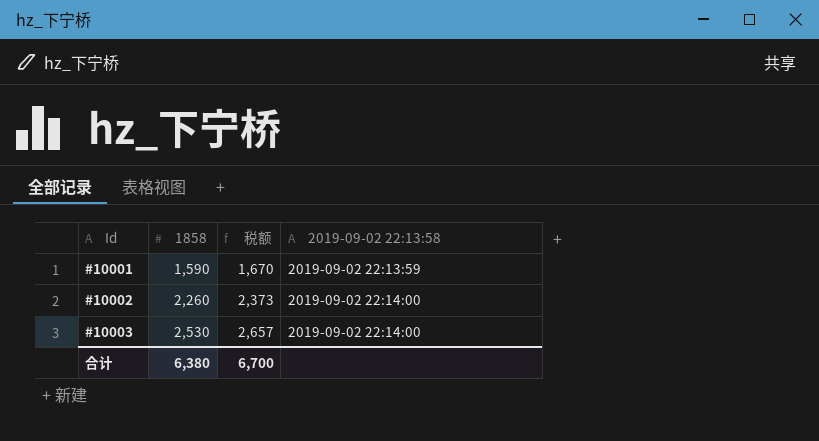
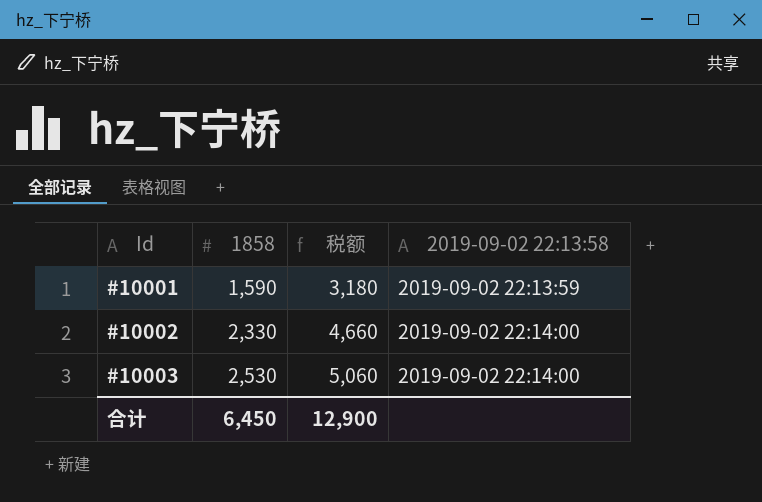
column 税额 | formula: [1858] * 1.05 -> [1858] * 2
#10002 | 1858: 2,260 -> 2,330
合计 | 1858: 6,380 -> 6,450
合计 | 税额: 6,700 -> 12,900

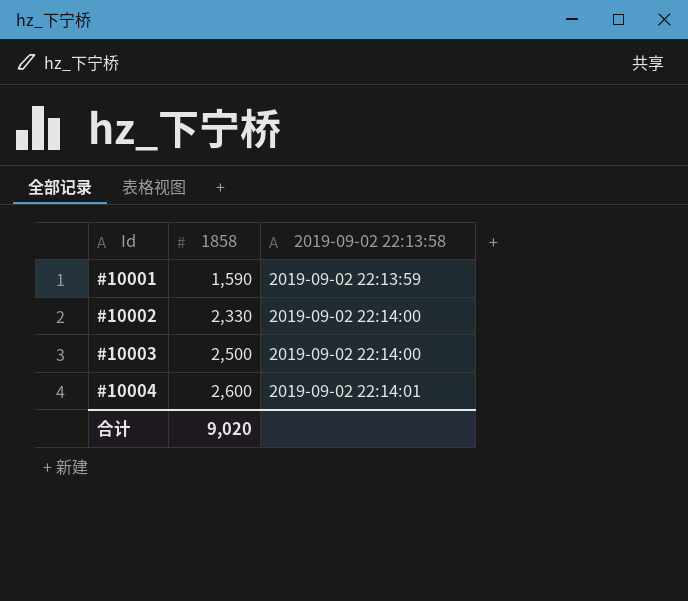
column 税额 | formula: [1858] * 2 -> none
#10003 | 1858: 2,530 -> 2,500
row #10004: none -> 2,600 | 2019-09-02 22:14:01
合计 | 1858: 6,450 -> 9,020

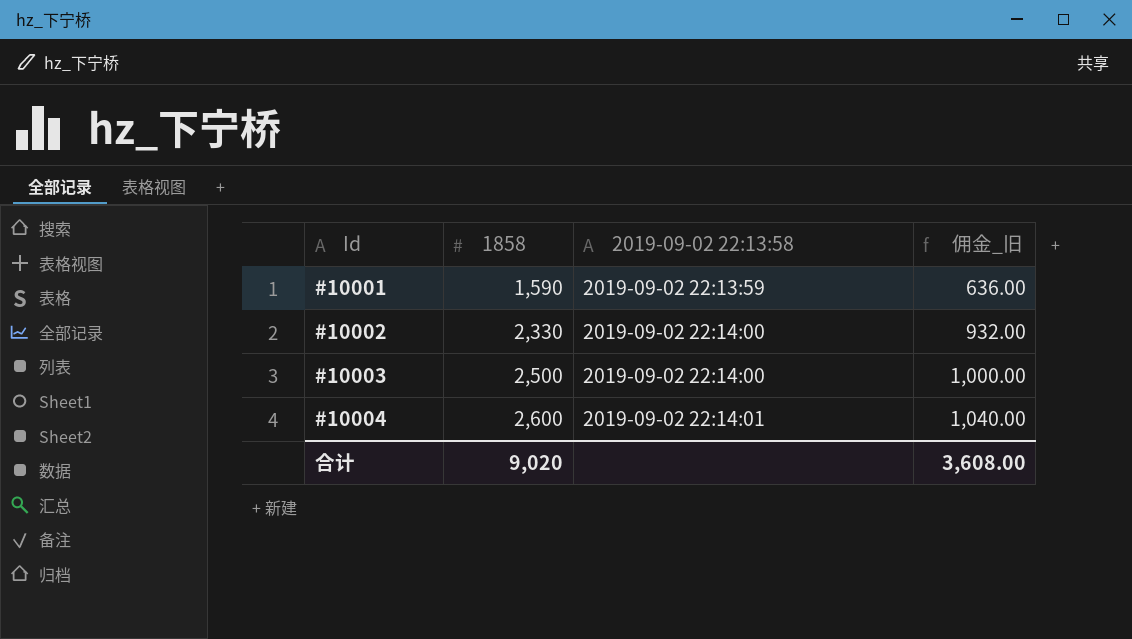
column 佣金_旧 | formula: none -> [1858] * 0.4

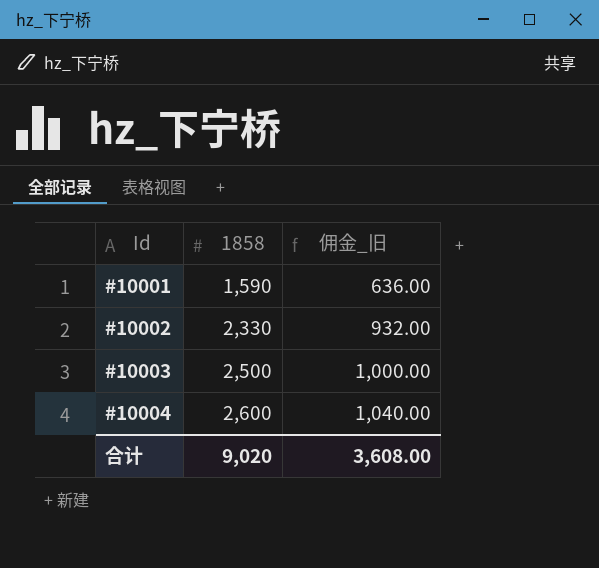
column 2019-09-02 22:13:58 | position: 3 -> none

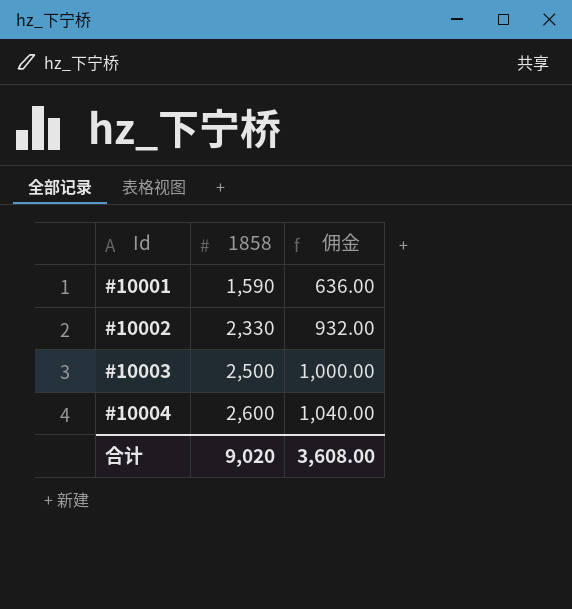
column name: 佣金_旧 -> 佣金

